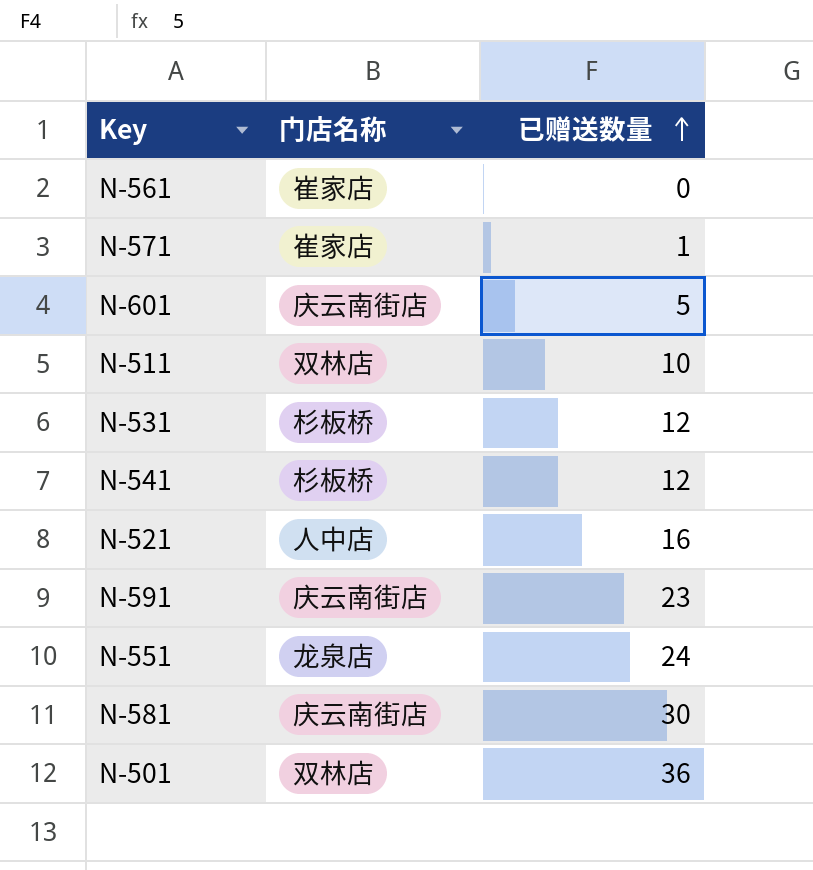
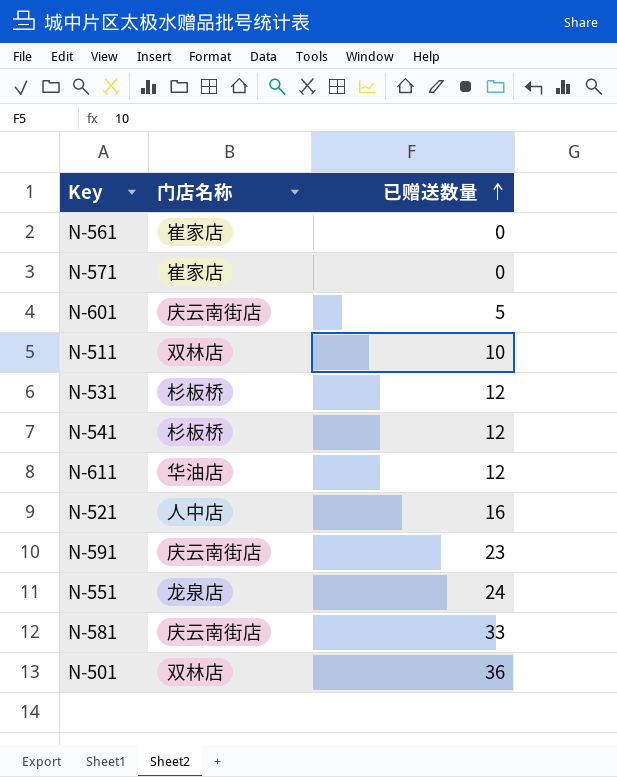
N-571 | 已赠送数量: 1 -> 0
row N-611: none -> 华油店 | 12
N-581 | 已赠送数量: 30 -> 33

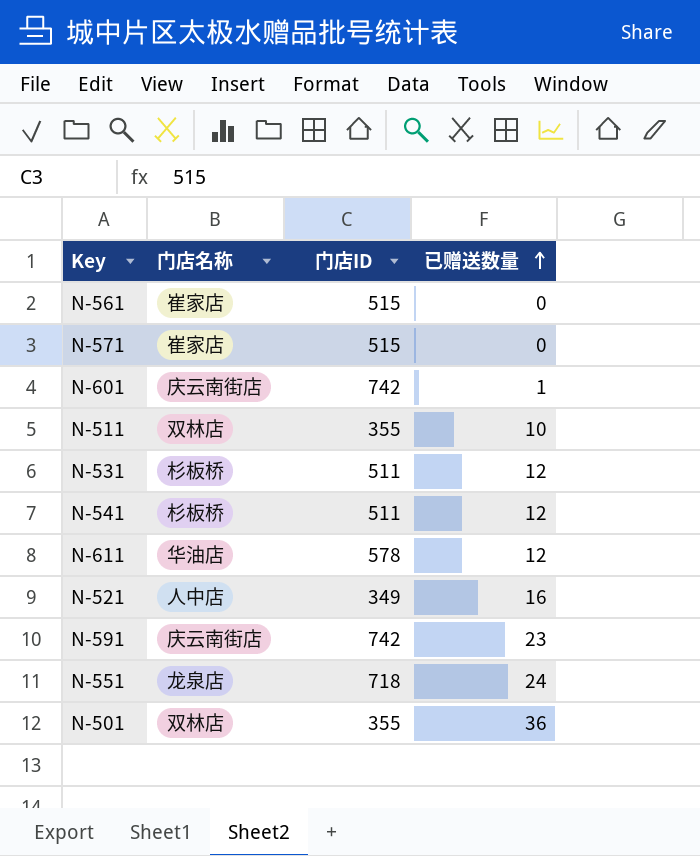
column 门店ID | position: none -> 3
row N-581: 庆云南街店 | 33 -> none
N-601 | 已赠送数量: 5 -> 1

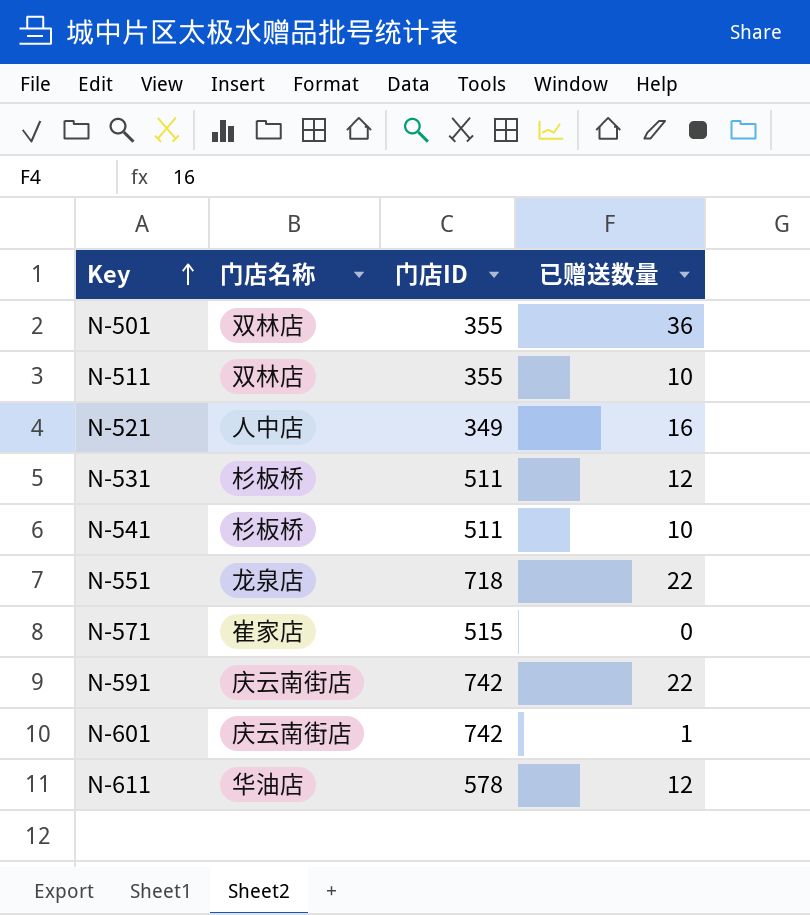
row order: 已赠送数量 ascending -> Key ascending
row N-561: 崔家店 | 515 | 0 -> none
N-541 | 已赠送数量: 12 -> 10
N-551 | 已赠送数量: 24 -> 22
N-591 | 已赠送数量: 23 -> 22

